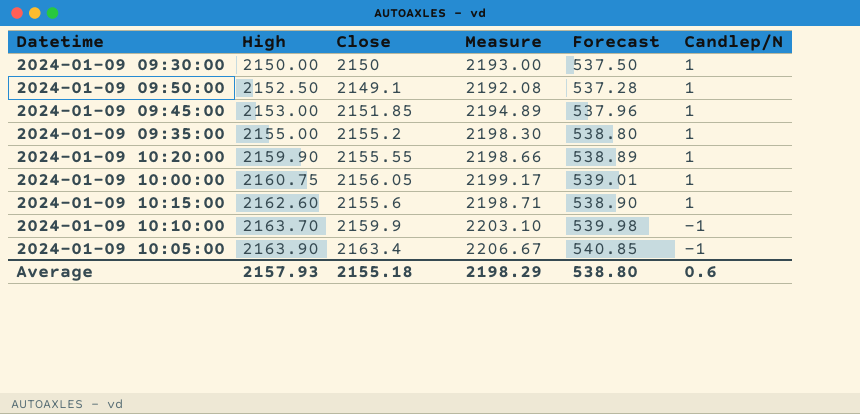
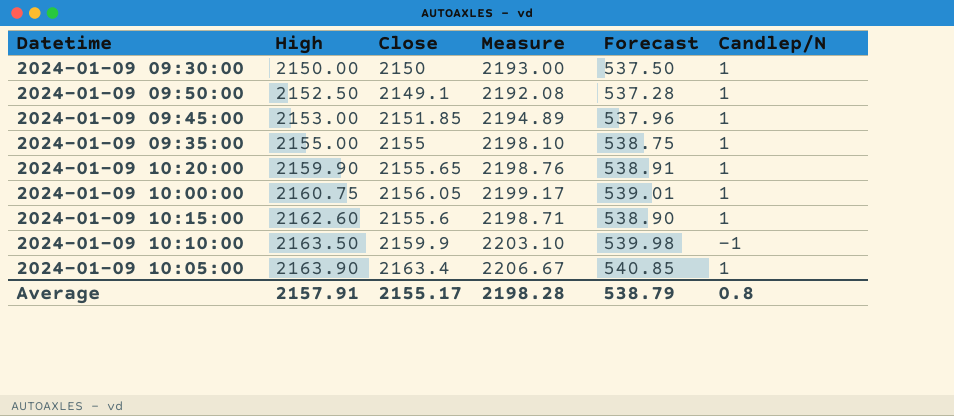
2024-01-09 09:35:00 | Close: 2155.2 -> 2155
2024-01-09 09:35:00 | Measure: 2198.30 -> 2198.10
2024-01-09 09:35:00 | Forecast: 538.80 -> 538.75
2024-01-09 10:20:00 | Close: 2155.55 -> 2155.65
2024-01-09 10:20:00 | Measure: 2198.66 -> 2198.76
2024-01-09 10:20:00 | Forecast: 538.89 -> 538.91
2024-01-09 10:10:00 | High: 2163.70 -> 2163.50
2024-01-09 10:05:00 | Candlep/N: -1 -> 1
Average | High: 2157.93 -> 2157.91
Average | Close: 2155.18 -> 2155.17
Average | Measure: 2198.29 -> 2198.28
Average | Forecast: 538.80 -> 538.79
Average | Candlep/N: 0.6 -> 0.8

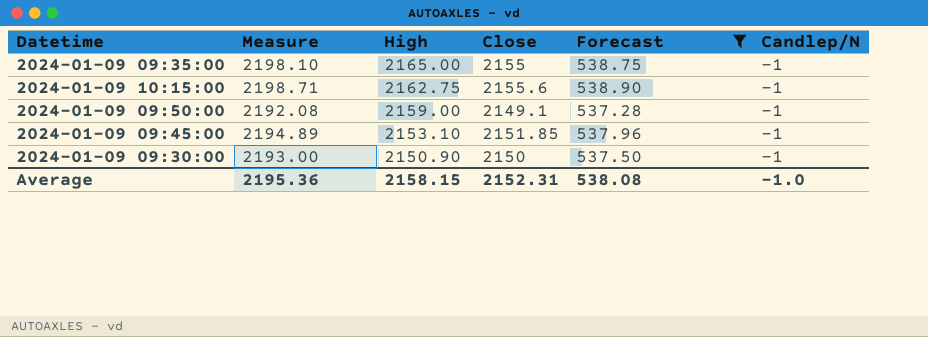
filter: none -> Forecast <= 538.90
row order: High ascending -> High descending
column Measure | position: 4 -> 2
2024-01-09 09:35:00 | High: 2155.00 -> 2165.00
2024-01-09 09:35:00 | Candlep/N: 1 -> -1
2024-01-09 10:15:00 | High: 2162.60 -> 2162.75
2024-01-09 10:15:00 | Candlep/N: 1 -> -1
2024-01-09 09:50:00 | High: 2152.50 -> 2159.00
2024-01-09 09:50:00 | Candlep/N: 1 -> -1
2024-01-09 09:45:00 | High: 2153.00 -> 2153.10
2024-01-09 09:45:00 | Candlep/N: 1 -> -1
2024-01-09 09:30:00 | High: 2150.00 -> 2150.90
2024-01-09 09:30:00 | Candlep/N: 1 -> -1
Average | Measure: 2198.28 -> 2195.36
Average | High: 2157.91 -> 2158.15
Average | Close: 2155.17 -> 2152.31
Average | Forecast: 538.79 -> 538.08
Average | Candlep/N: 0.8 -> -1.0

